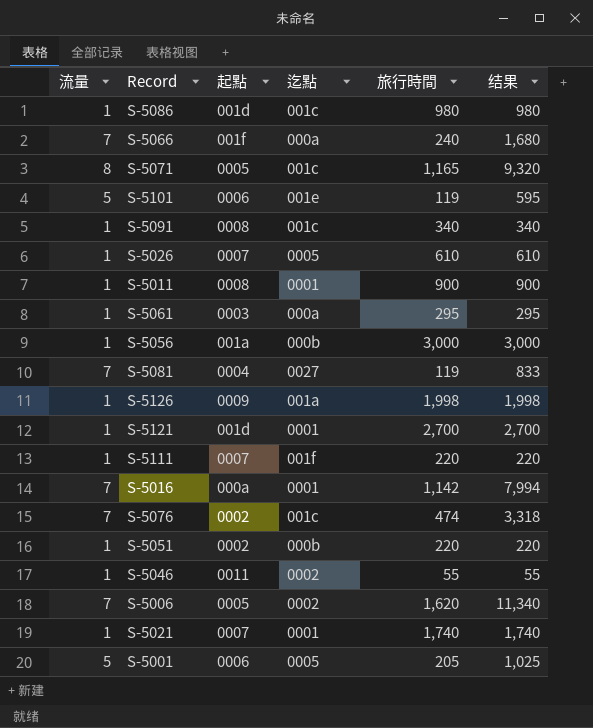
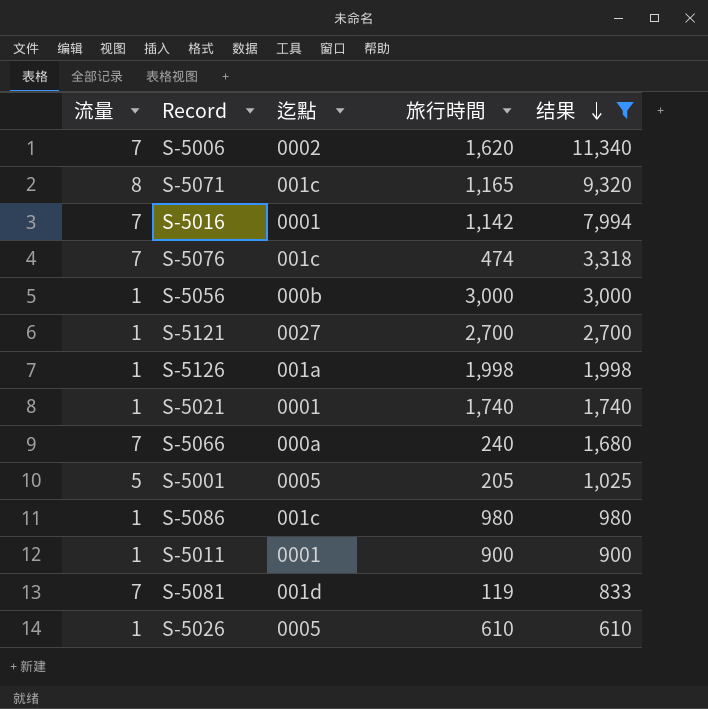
filter: none -> 结果 >= 610
row order: none -> 结果 descending
column 起點 | position: 3 -> none
S-5121 | 迄點: 0001 -> 0027
S-5081 | 迄點: 0027 -> 001d

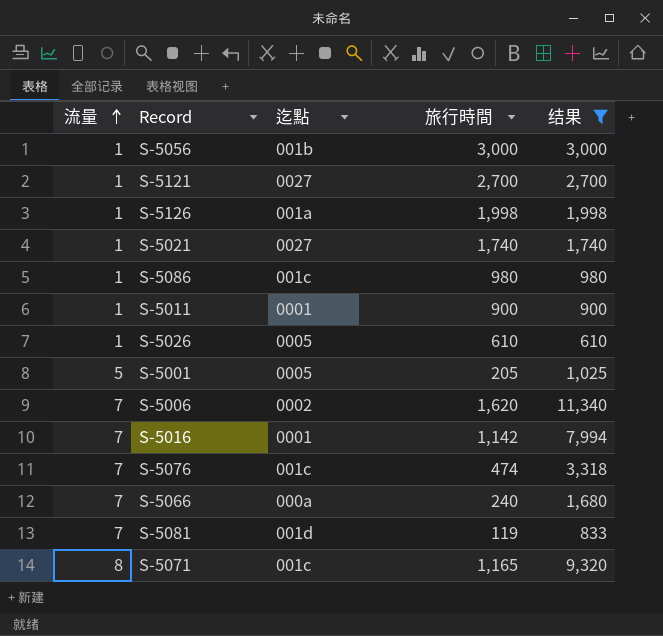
row order: 结果 descending -> 流量 ascending
S-5056 | 迄點: 000b -> 001b
S-5021 | 迄點: 0001 -> 0027

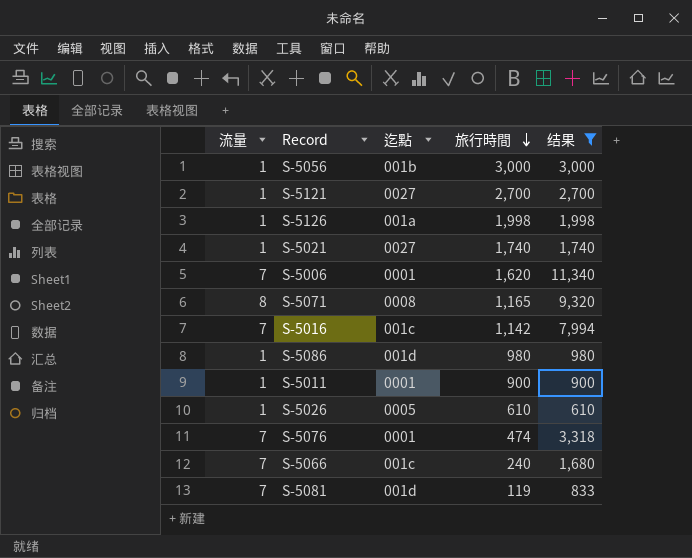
row order: 流量 ascending -> 旅行時間 descending
row S-5001: 5 | 0005 | 205 | 1,025 -> none
S-5006 | 迄點: 0002 -> 0001
S-5071 | 迄點: 001c -> 0008
S-5016 | 迄點: 0001 -> 001c
S-5086 | 迄點: 001c -> 001d
S-5076 | 迄點: 001c -> 0001
S-5066 | 迄點: 000a -> 001c

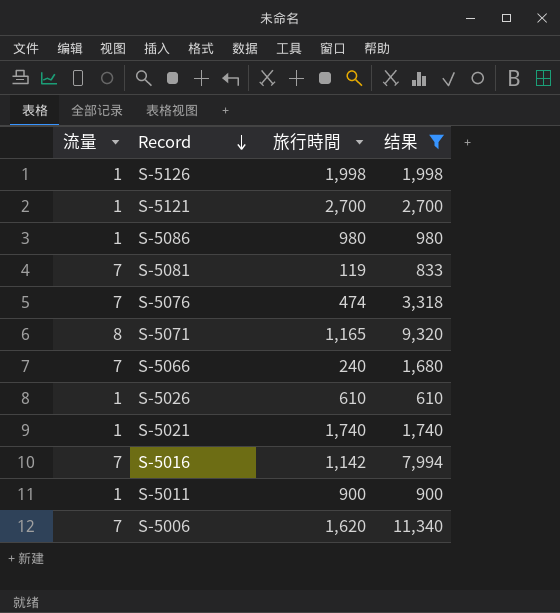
row order: 旅行時間 descending -> Record descending
column 迄點 | position: 3 -> none
row S-5056: 1 | 001b | 3,000 | 3,000 -> none

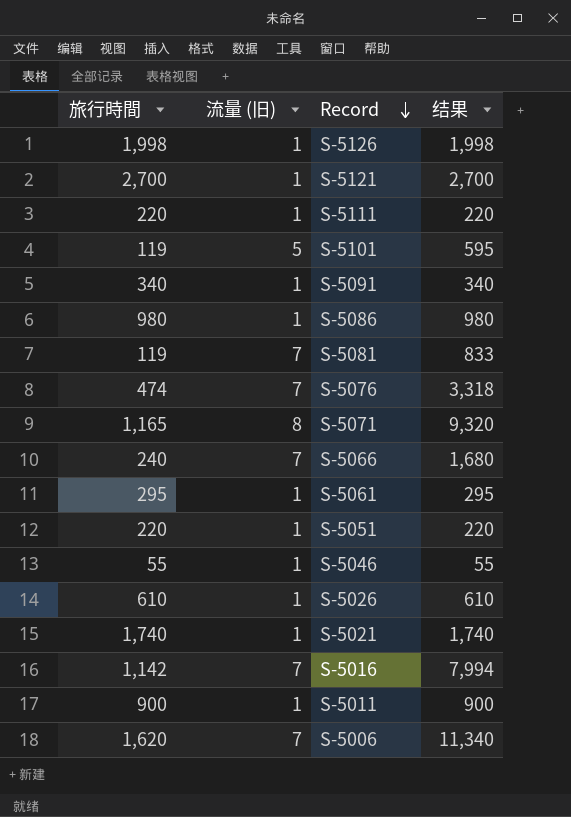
filter: 结果 >= 610 -> none
column 旅行時間 | position: 3 -> 1
column name: 流量 -> 流量 (旧)

